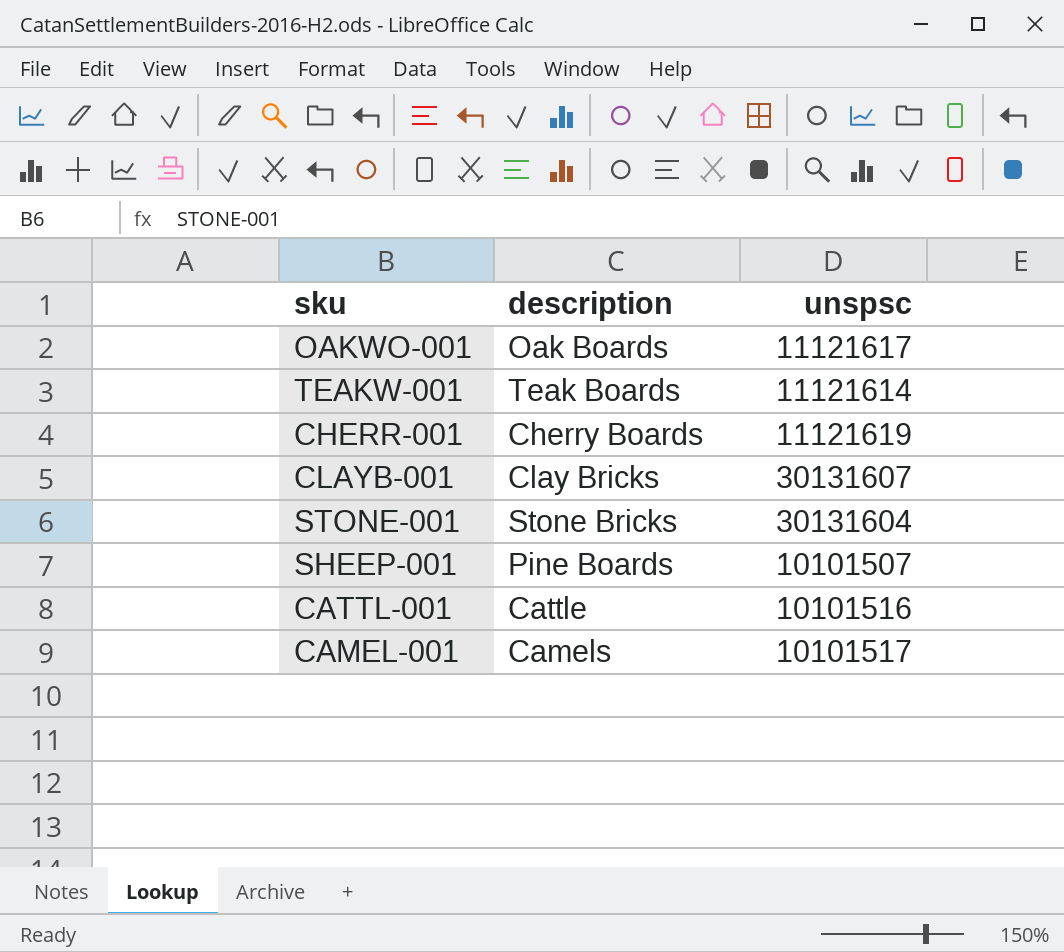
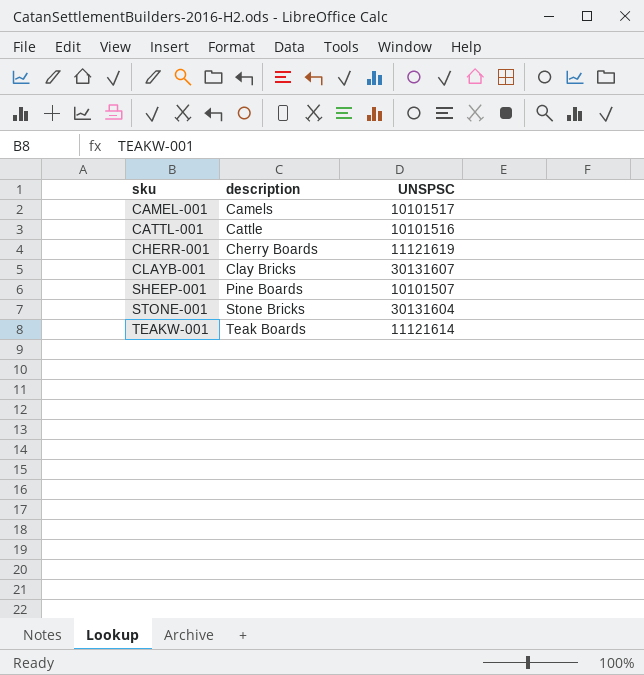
row order: none -> sku ascending
column name: unspsc -> UNSPSC
row OAKWO-001: Oak Boards | 11121617 -> none

